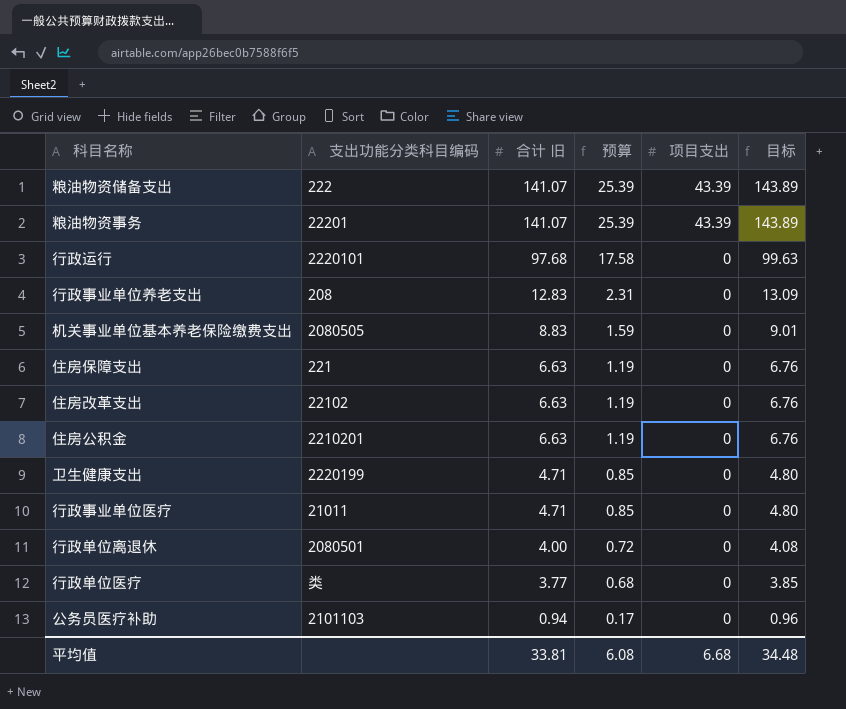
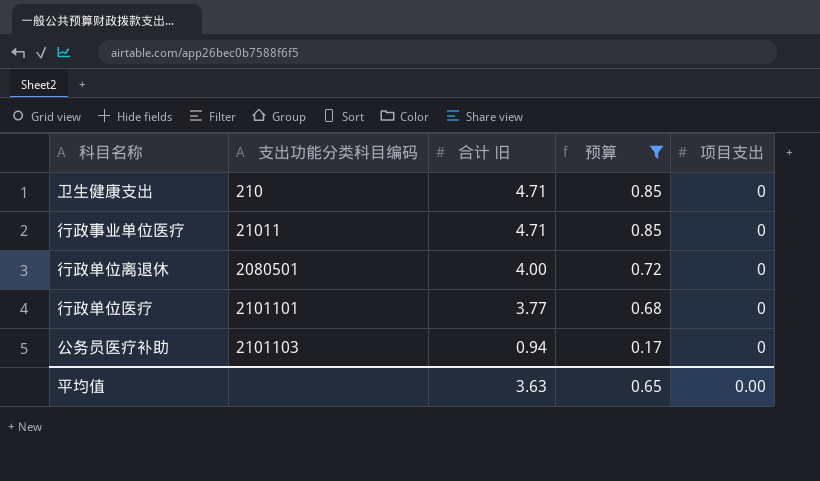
filter: none -> 预算 <= 0.85
column 目标 | formula: [合计 旧] * 1.02 -> none
卫生健康支出 | 支出功能分类科目编码: 2220199 -> 210
行政单位医疗 | 支出功能分类科目编码: 类 -> 2101101
平均值 | 合计 旧: 33.81 -> 3.63
平均值 | 预算: 6.08 -> 0.65
平均值 | 项目支出: 6.68 -> 0.00

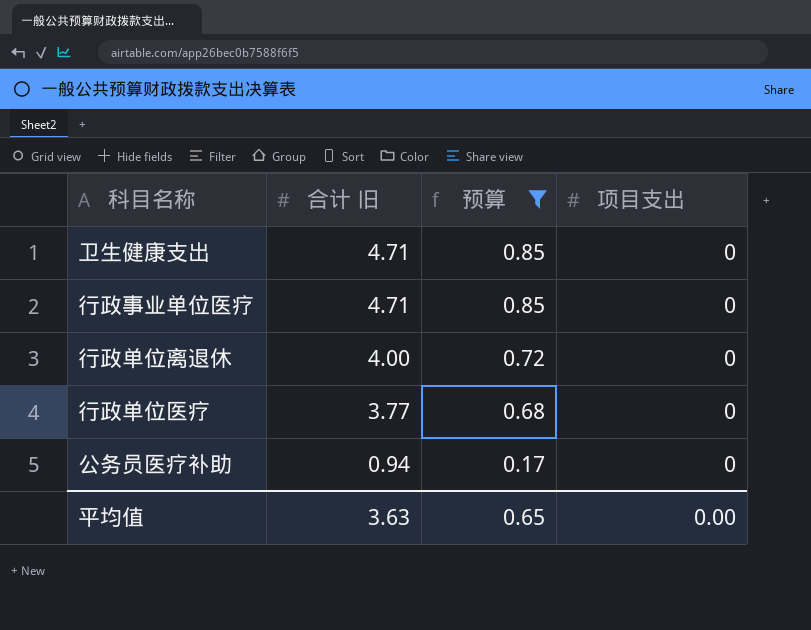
column 支出功能分类科目编码 | position: 2 -> none

